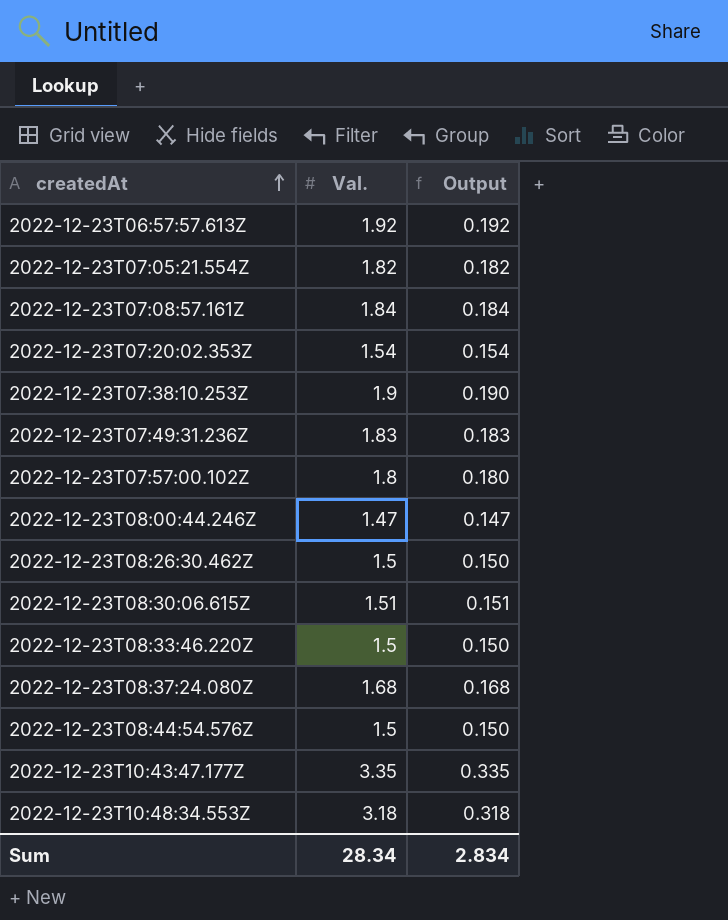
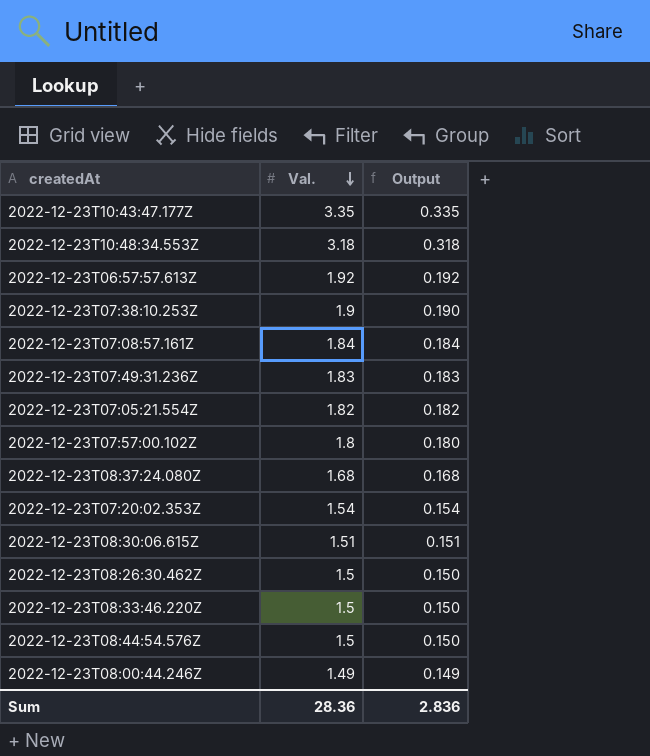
row order: createdAt ascending -> Val. descending
2022-12-23T08:00:44.246Z | Val.: 1.47 -> 1.49
2022-12-23T08:00:44.246Z | Output: 0.147 -> 0.149
Sum | Val.: 28.34 -> 28.36
Sum | Output: 2.834 -> 2.836

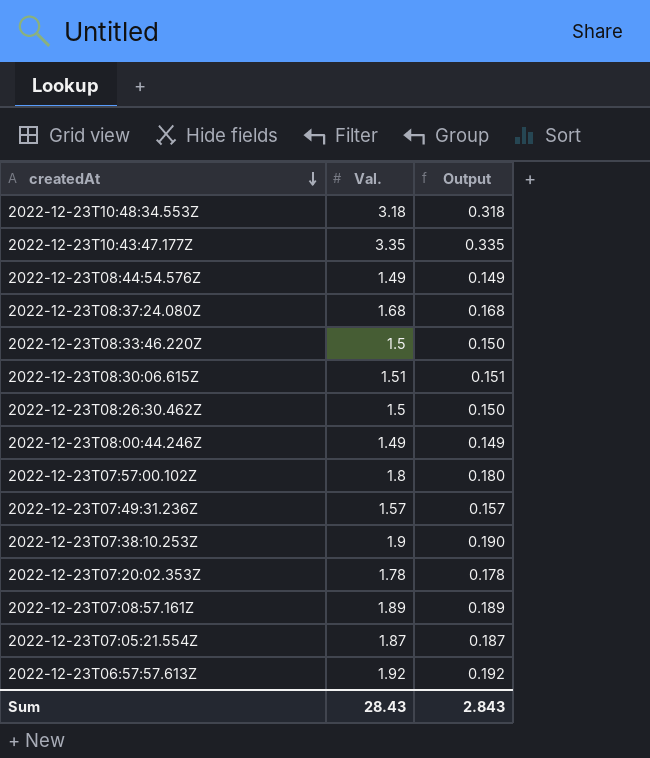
row order: Val. descending -> createdAt descending
2022-12-23T08:44:54.576Z | Val.: 1.5 -> 1.49
2022-12-23T08:44:54.576Z | Output: 0.150 -> 0.149
2022-12-23T07:49:31.236Z | Val.: 1.83 -> 1.57
2022-12-23T07:49:31.236Z | Output: 0.183 -> 0.157
2022-12-23T07:20:02.353Z | Val.: 1.54 -> 1.78
2022-12-23T07:20:02.353Z | Output: 0.154 -> 0.178
2022-12-23T07:08:57.161Z | Val.: 1.84 -> 1.89
2022-12-23T07:08:57.161Z | Output: 0.184 -> 0.189
2022-12-23T07:05:21.554Z | Val.: 1.82 -> 1.87
2022-12-23T07:05:21.554Z | Output: 0.182 -> 0.187
Sum | Val.: 28.36 -> 28.43
Sum | Output: 2.836 -> 2.843

